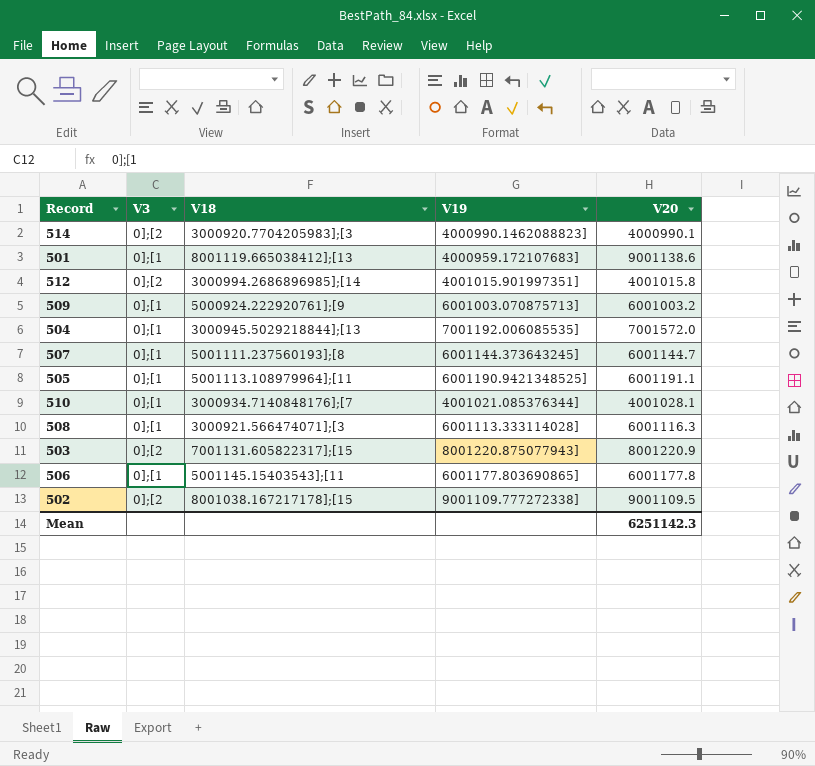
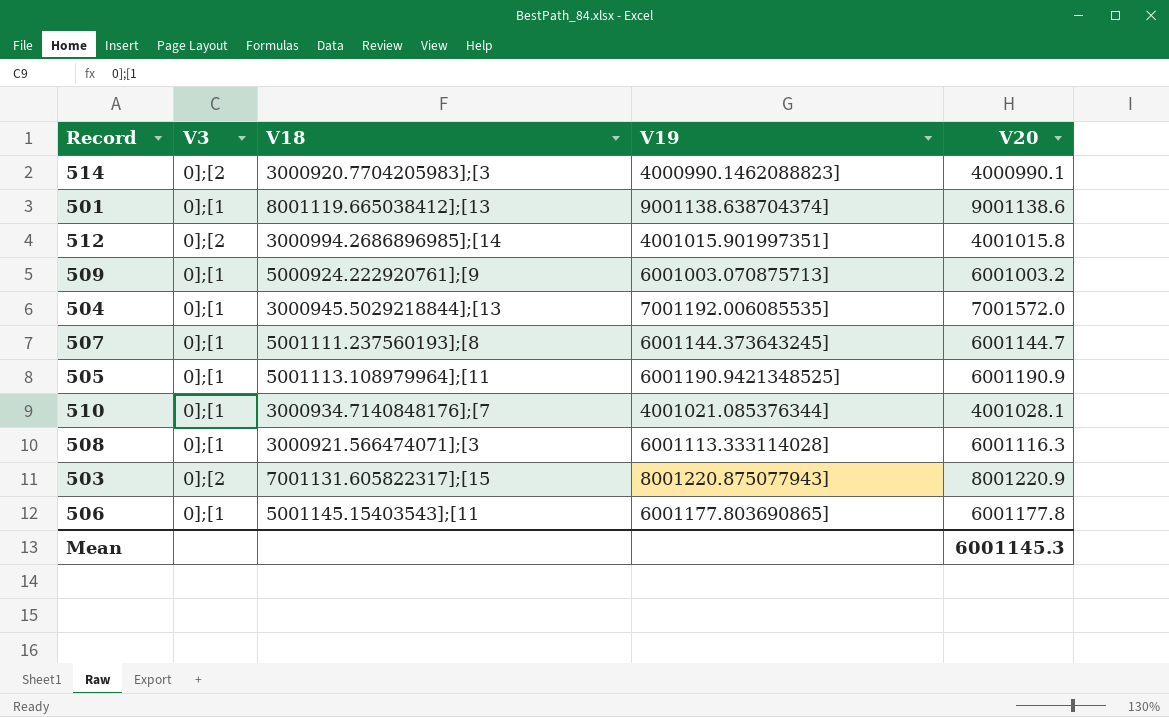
row 502: 0];[2 | 8001038.167217178];[15 | 9001109.777272338] | 9001109.5 -> none
501 | V19: 4000959.172107683] -> 9001138.638704374]
505 | V20: 6001191.1 -> 6001190.9
Mean | V20: 6251142.3 -> 6001145.3

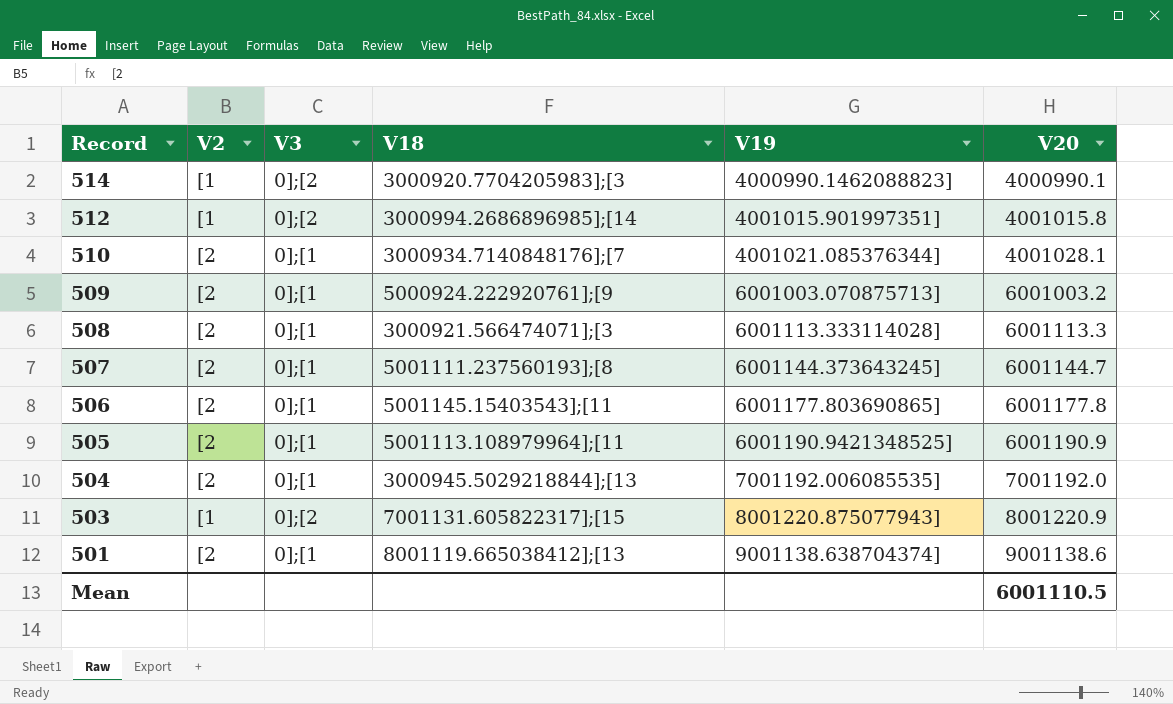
row order: none -> Record descending
column V2 | position: none -> 2
508 | V20: 6001116.3 -> 6001113.3
504 | V20: 7001572.0 -> 7001192.0
Mean | V20: 6001145.3 -> 6001110.5

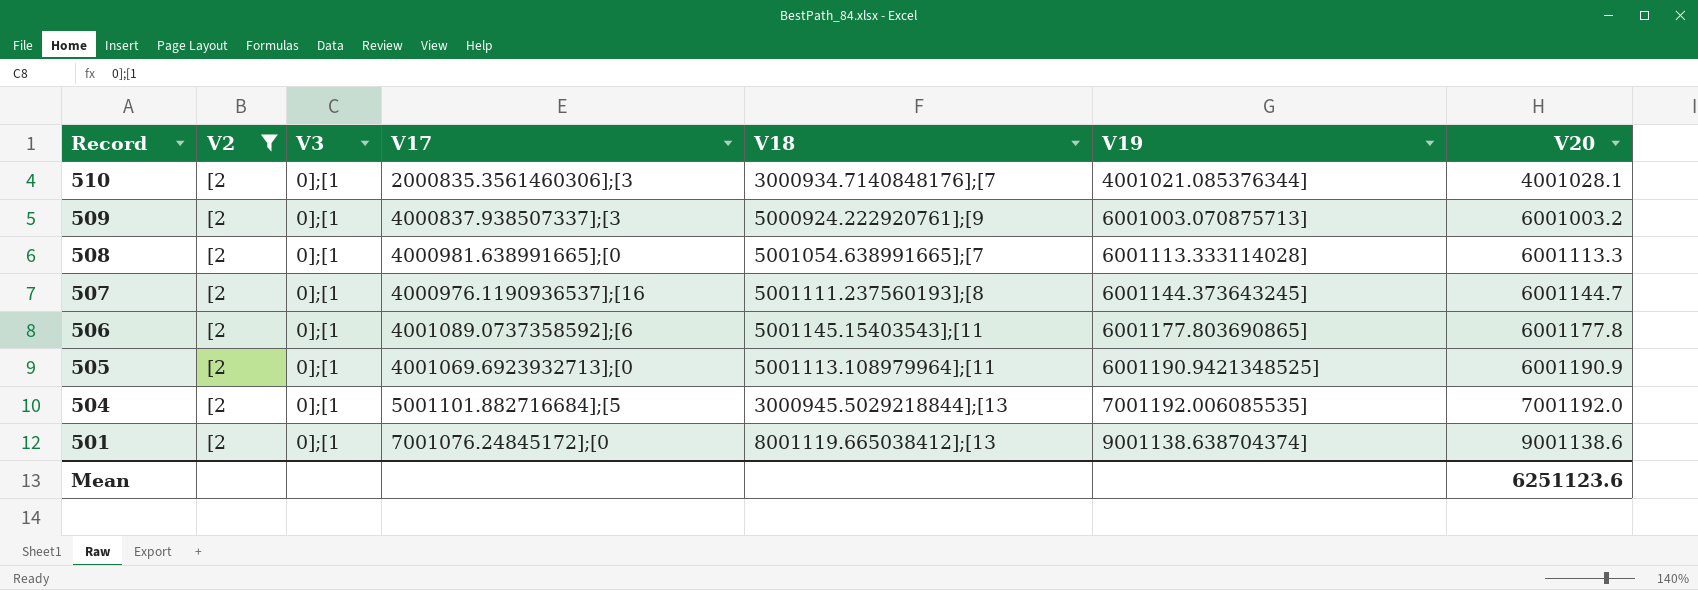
filter: none -> V2 = [2
column V17 | position: none -> 4
508 | V18: 3000921.566474071];[3 -> 5001054.638991665];[7
Mean | V20: 6001110.5 -> 6251123.6

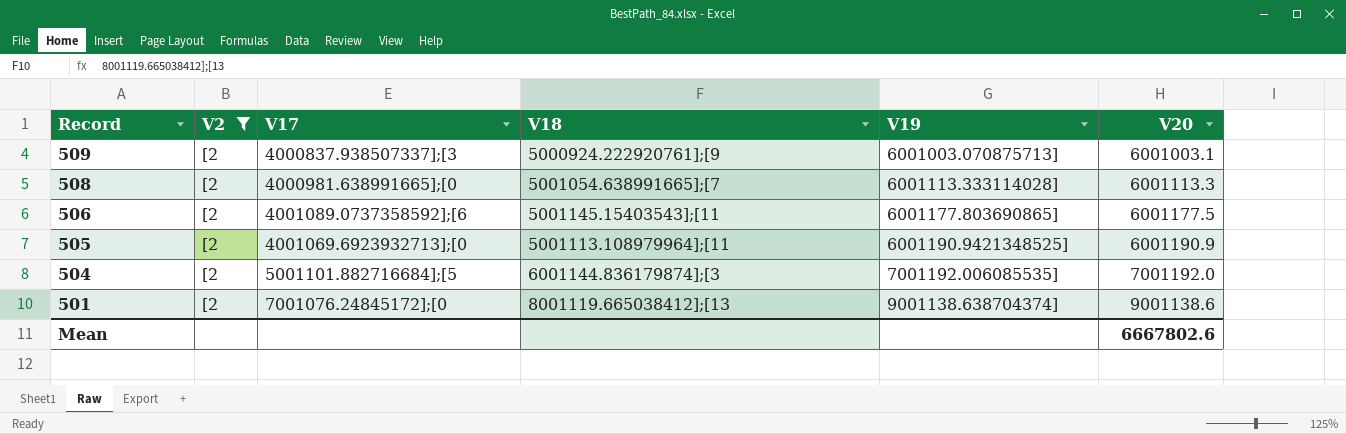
column V3 | position: 3 -> none
row 510: [2 | 0];[1 | 2000835.3561460306];[3 | 3000934.7140848176];[7 | 4001021.085376344] | 4001028.1 -> none
row 507: [2 | 0];[1 | 4000976.1190936537];[16 | 5001111.237560193];[8 | 6001144.373643245] | 6001144.7 -> none
509 | V20: 6001003.2 -> 6001003.1
506 | V20: 6001177.8 -> 6001177.5
504 | V18: 3000945.5029218844];[13 -> 6001144.836179874];[3
Mean | V20: 6251123.6 -> 6667802.6

